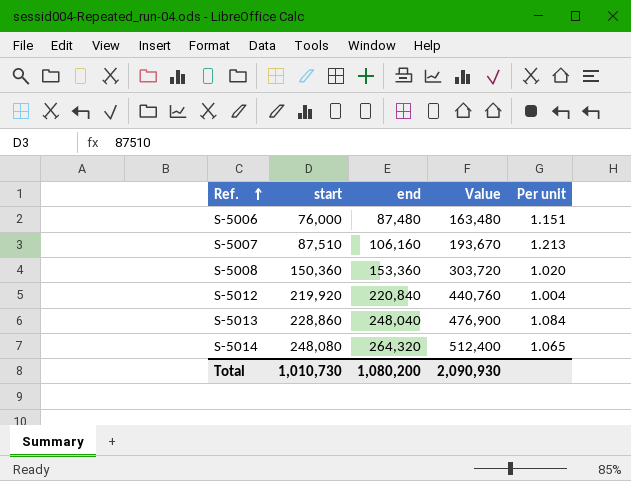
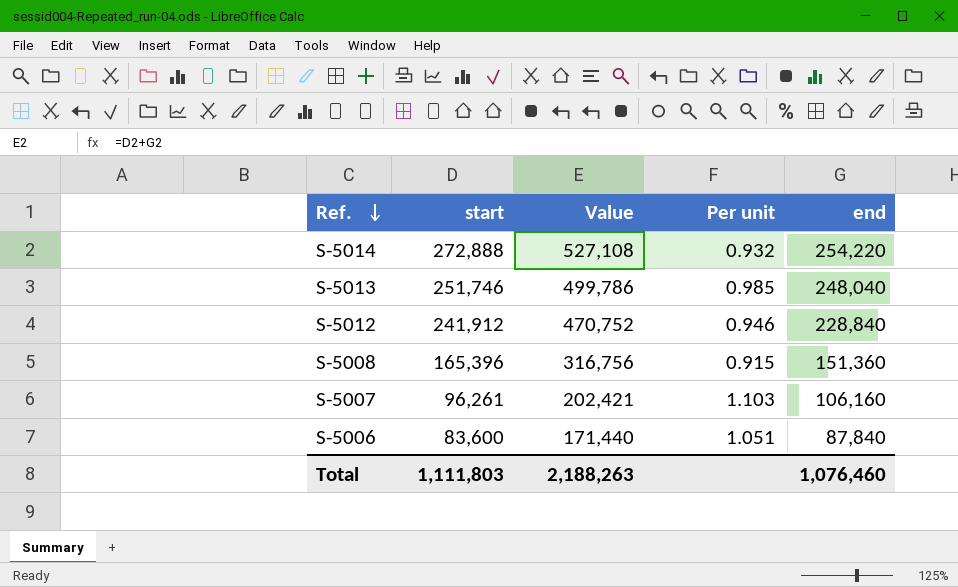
row order: Ref. ascending -> Ref. descending
column end | position: 3 -> 5
S-5014 | start: 248,080 -> 272,888
S-5014 | Value: 512,400 -> 527,108
S-5014 | Per unit: 1.065 -> 0.932
S-5014 | end: 264,320 -> 254,220
S-5013 | start: 228,860 -> 251,746
S-5013 | Value: 476,900 -> 499,786
S-5013 | Per unit: 1.084 -> 0.985
S-5012 | start: 219,920 -> 241,912
S-5012 | Value: 440,760 -> 470,752
S-5012 | Per unit: 1.004 -> 0.946
S-5012 | end: 220,840 -> 228,840
S-5008 | start: 150,360 -> 165,396
S-5008 | Value: 303,720 -> 316,756
S-5008 | Per unit: 1.020 -> 0.915
S-5008 | end: 153,360 -> 151,360
S-5007 | start: 87,510 -> 96,261
S-5007 | Value: 193,670 -> 202,421
S-5007 | Per unit: 1.213 -> 1.103
S-5006 | start: 76,000 -> 83,600
S-5006 | Value: 163,480 -> 171,440
S-5006 | Per unit: 1.151 -> 1.051
S-5006 | end: 87,480 -> 87,840
Total | start: 1,010,730 -> 1,111,803
Total | Value: 2,090,930 -> 2,188,263
Total | end: 1,080,200 -> 1,076,460

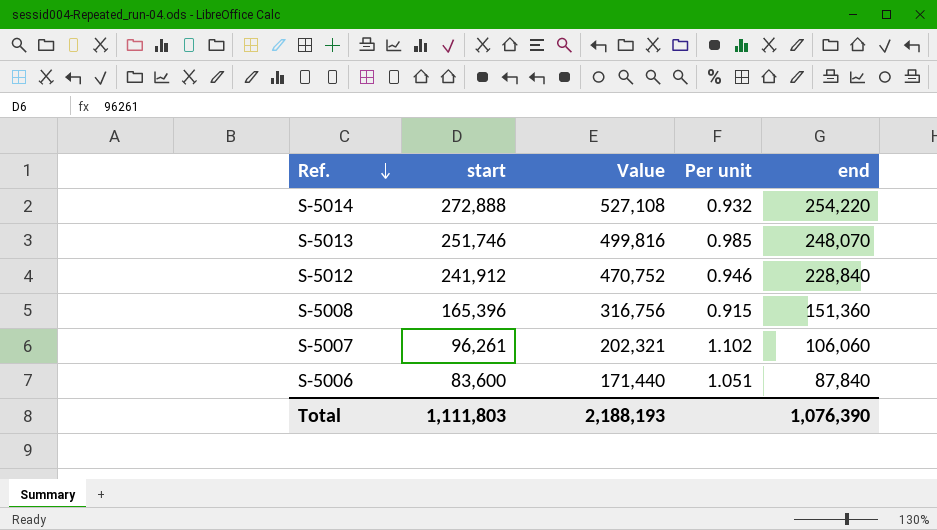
S-5013 | Value: 499,786 -> 499,816
S-5013 | end: 248,040 -> 248,070
S-5007 | Value: 202,421 -> 202,321
S-5007 | Per unit: 1.103 -> 1.102
S-5007 | end: 106,160 -> 106,060
Total | Value: 2,188,263 -> 2,188,193
Total | end: 1,076,460 -> 1,076,390

